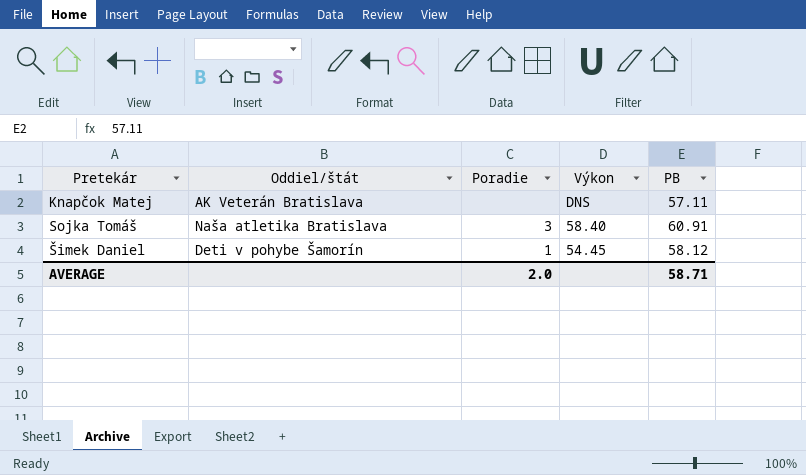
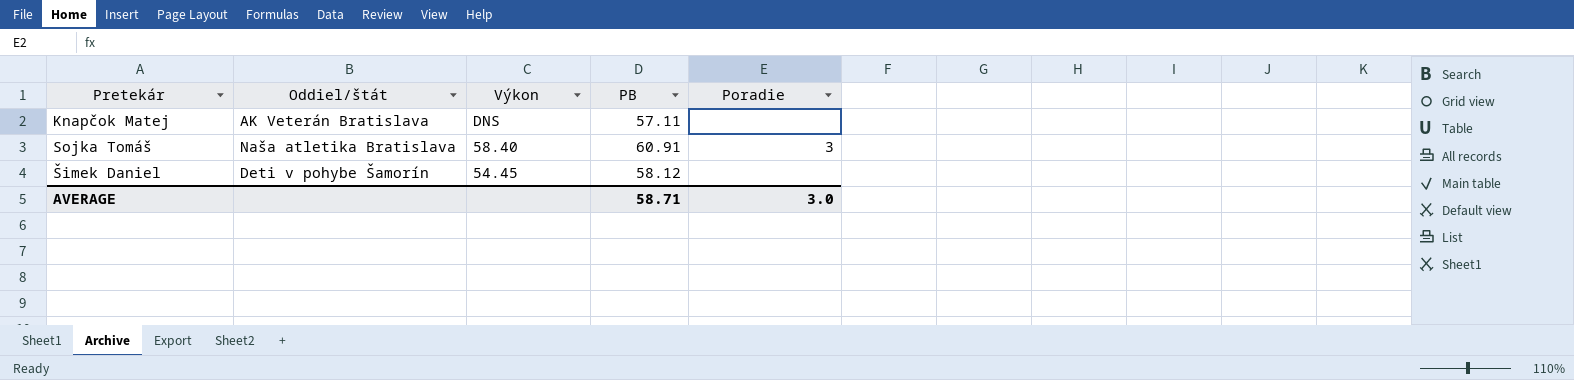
column Poradie | position: 3 -> 5
Šimek Daniel | Poradie: 1 -> none
AVERAGE | Poradie: 2.0 -> 3.0

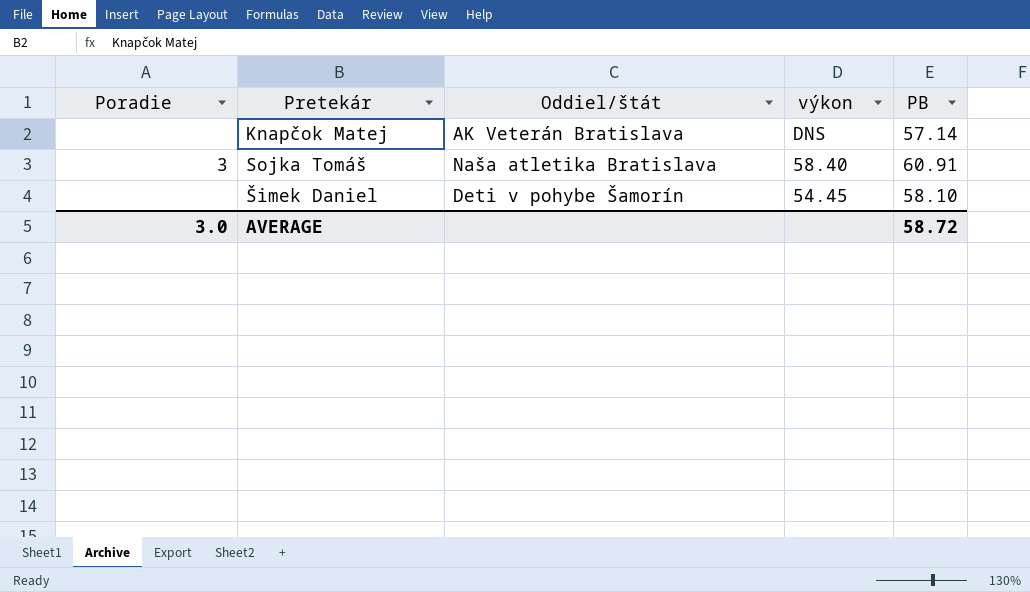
column Poradie | position: 5 -> 1
column name: Výkon -> výkon
Knapčok Matej | PB: 57.11 -> 57.14
Šimek Daniel | PB: 58.12 -> 58.10
AVERAGE | PB: 58.71 -> 58.72

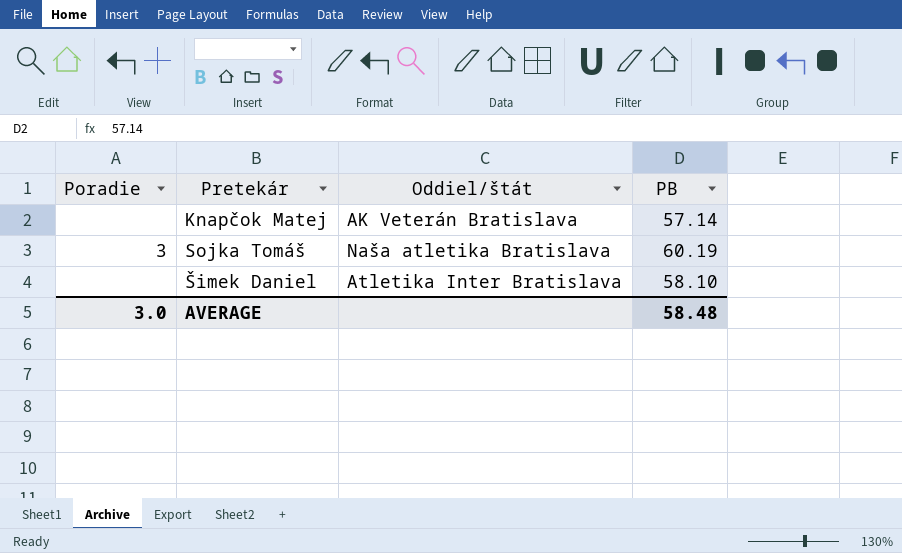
column výkon | position: 4 -> none
Sojka Tomáš | PB: 60.91 -> 60.19
Šimek Daniel | Oddiel/štát: Deti v pohybe Šamorín -> Atletika Inter Bratislava
AVERAGE | PB: 58.72 -> 58.48

